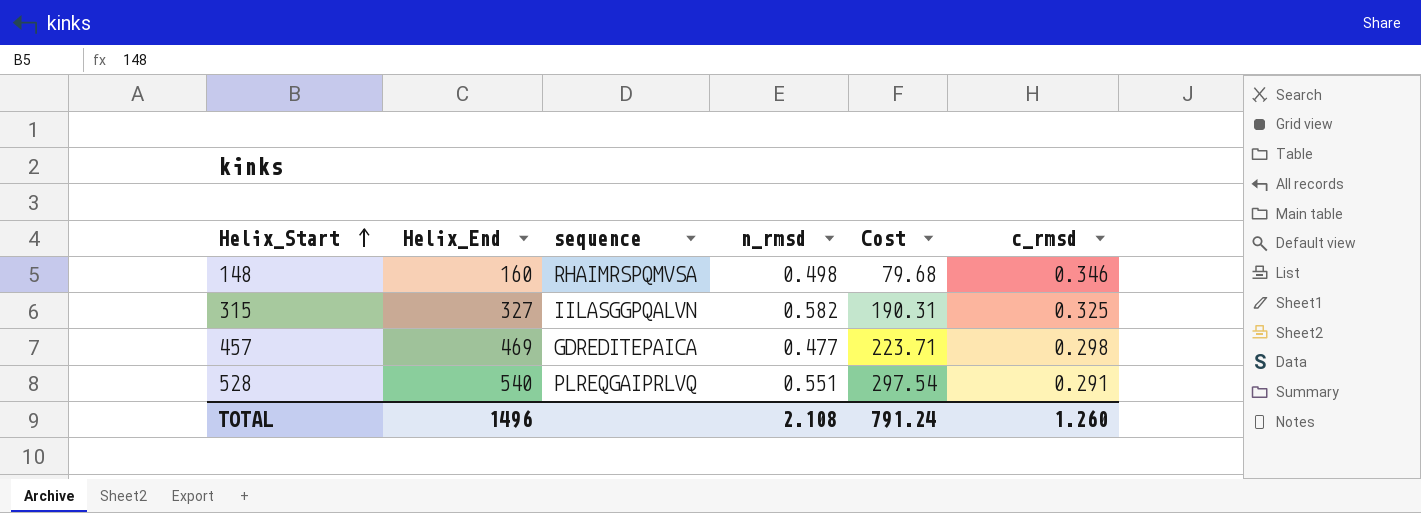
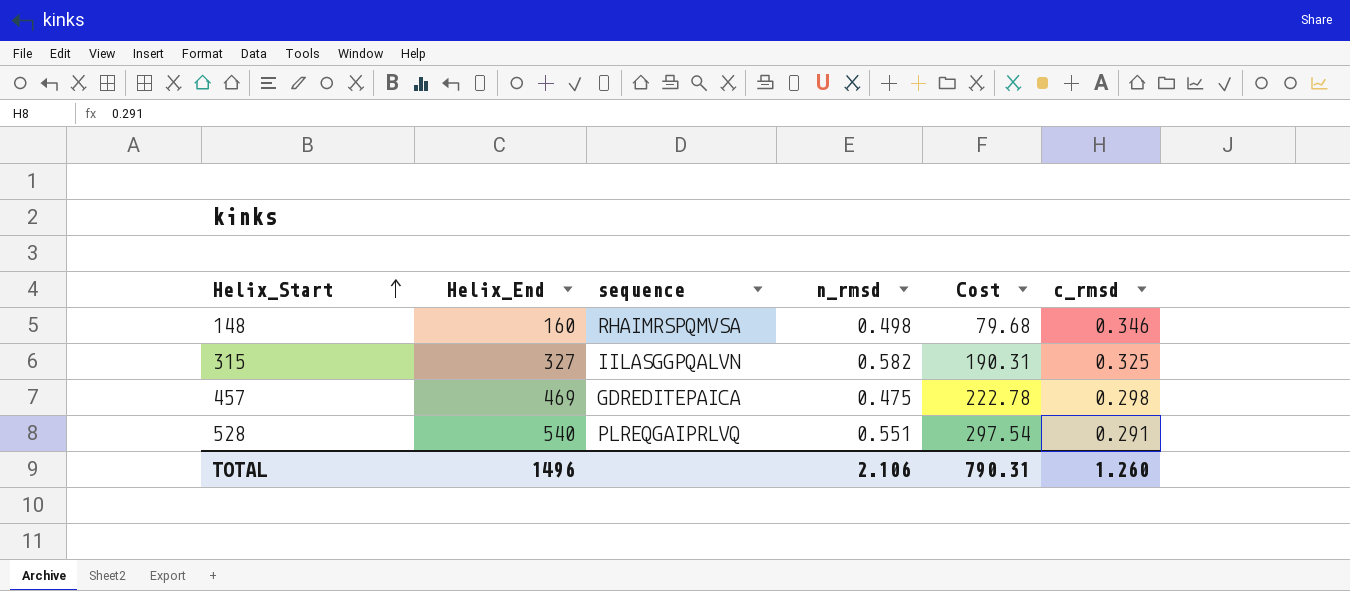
457 | n_rmsd: 0.477 -> 0.475
457 | Cost: 223.71 -> 222.78
TOTAL | n_rmsd: 2.108 -> 2.106
TOTAL | Cost: 791.24 -> 790.31

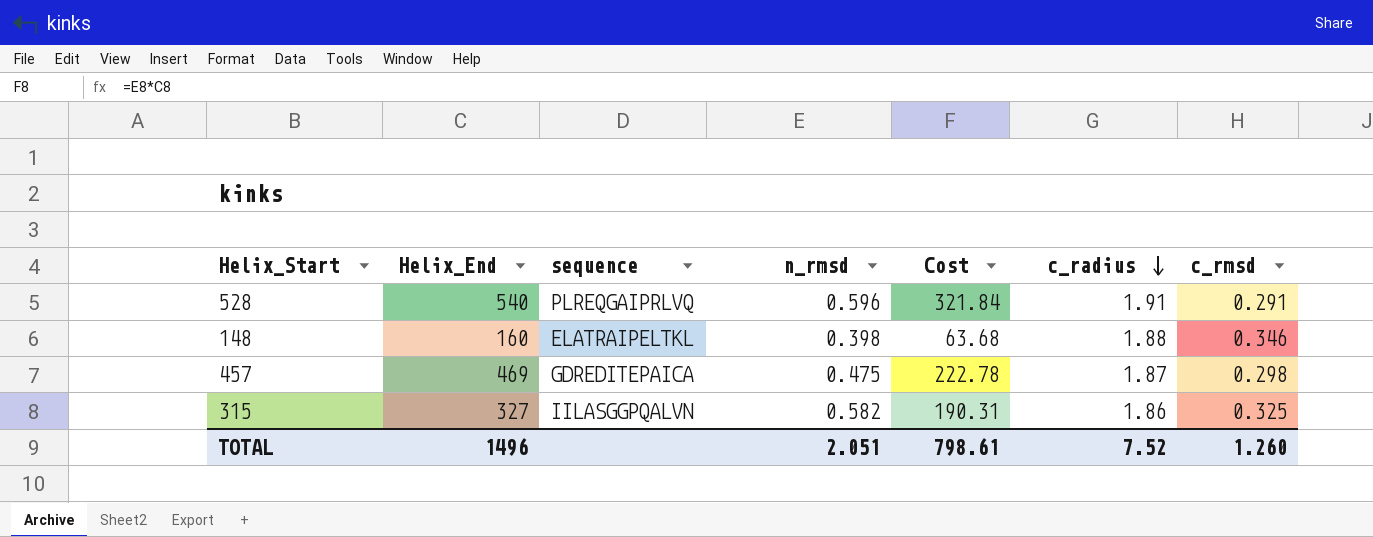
row order: Helix_Start ascending -> c_radius descending
column c_radius | position: none -> 6
528 | n_rmsd: 0.551 -> 0.596
528 | Cost: 297.54 -> 321.84
148 | sequence: RHAIMRSPQMVSA -> ELATRAIPELTKL
148 | n_rmsd: 0.498 -> 0.398
148 | Cost: 79.68 -> 63.68
TOTAL | n_rmsd: 2.106 -> 2.051
TOTAL | Cost: 790.31 -> 798.61

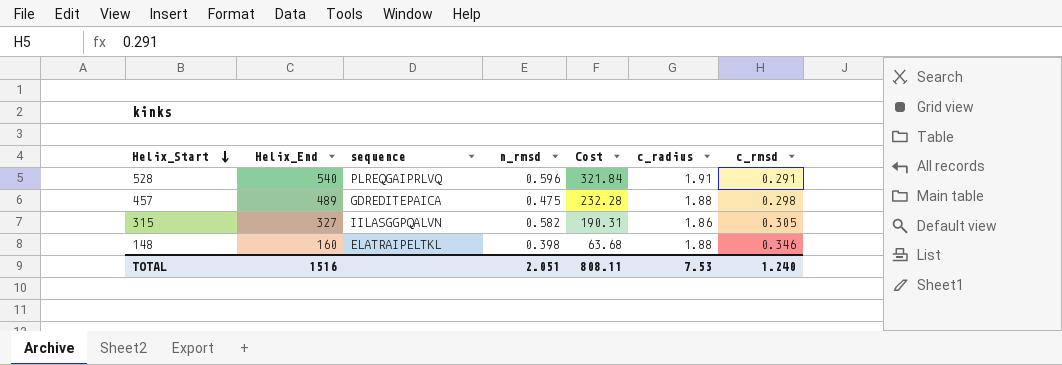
row order: c_radius descending -> Helix_Start descending
457 | Helix_End: 469 -> 489
457 | Cost: 222.78 -> 232.28
457 | c_radius: 1.87 -> 1.88
315 | c_rmsd: 0.325 -> 0.305
TOTAL | Helix_End: 1496 -> 1516
TOTAL | Cost: 798.61 -> 808.11
TOTAL | c_radius: 7.52 -> 7.53
TOTAL | c_rmsd: 1.260 -> 1.240

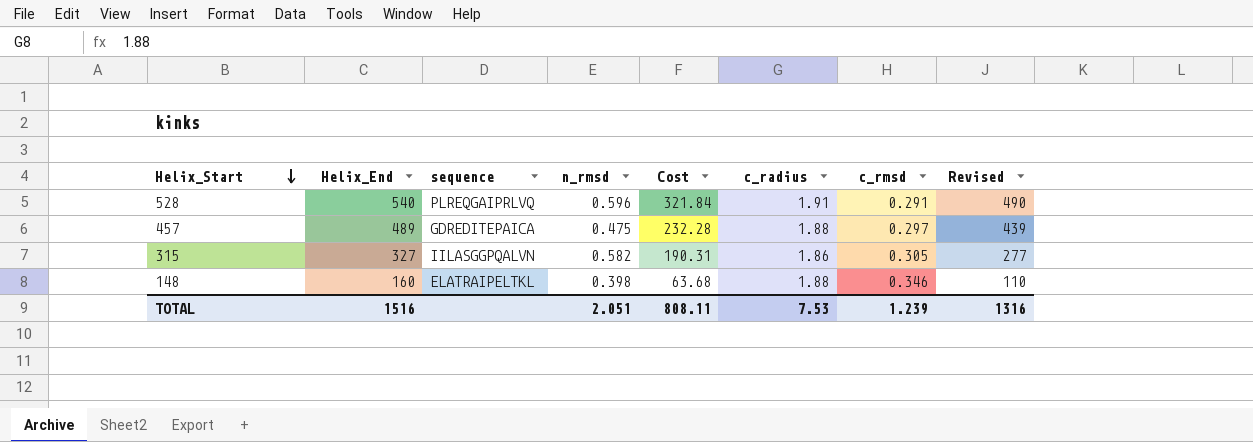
column Revised | formula: none -> [Helix_End] - 50
457 | c_rmsd: 0.298 -> 0.297
TOTAL | c_rmsd: 1.240 -> 1.239

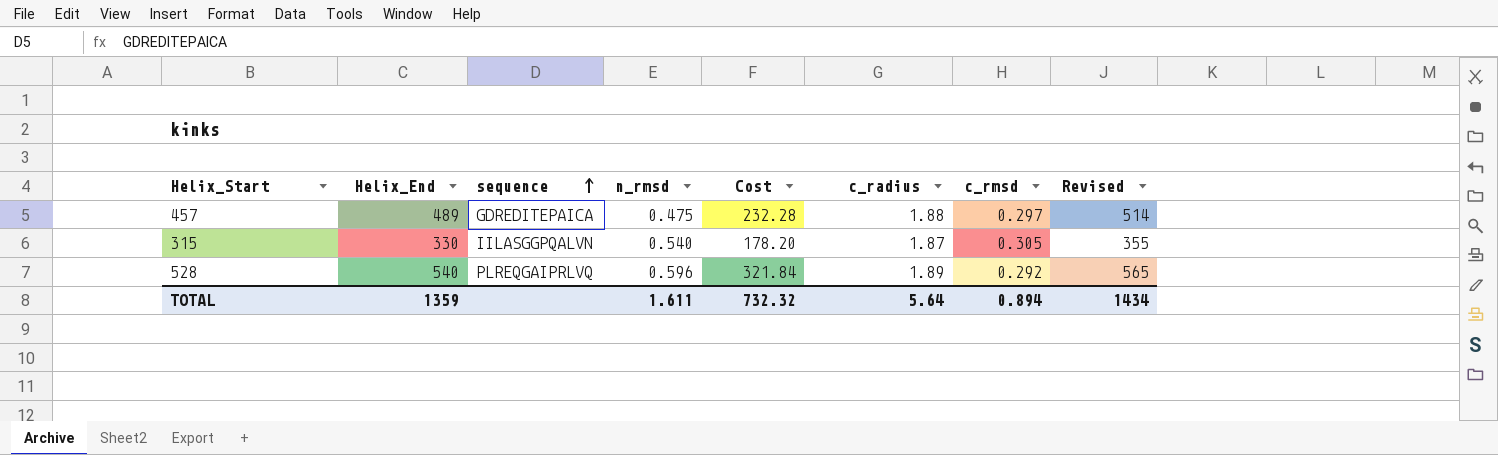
row order: Helix_Start descending -> sequence ascending
column Revised | formula: [Helix_End] - 50 -> [Helix_End] + 25
row 148: 160 | ELATRAIPELTKL | 0.398 | 63.68 | 1.88 | 0.346 | 110 -> none
315 | Helix_End: 327 -> 330
315 | n_rmsd: 0.582 -> 0.540
315 | Cost: 190.31 -> 178.20
315 | c_radius: 1.86 -> 1.87
528 | c_radius: 1.91 -> 1.89
528 | c_rmsd: 0.291 -> 0.292
TOTAL | Helix_End: 1516 -> 1359
TOTAL | n_rmsd: 2.051 -> 1.611
TOTAL | Cost: 808.11 -> 732.32
TOTAL | c_radius: 7.53 -> 5.64
TOTAL | c_rmsd: 1.239 -> 0.894
TOTAL | Revised: 1316 -> 1434

